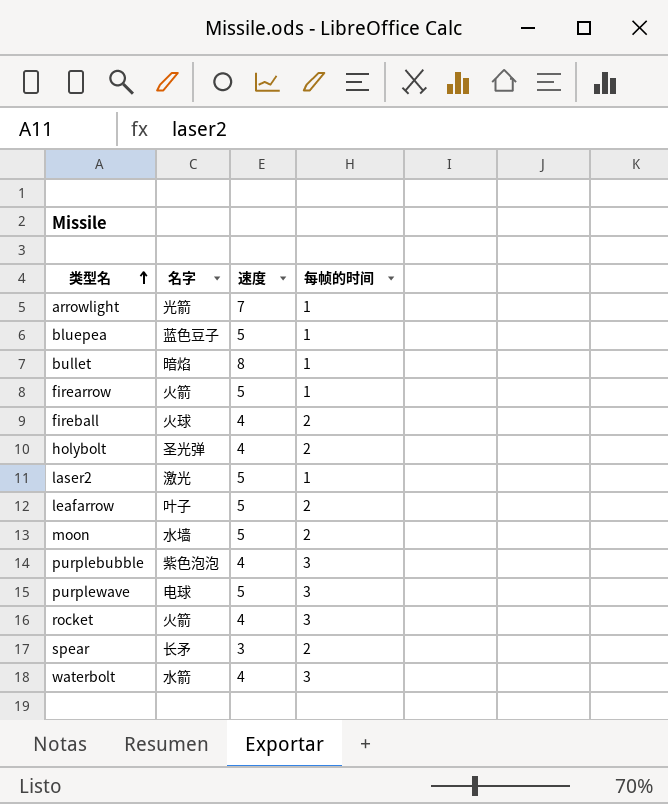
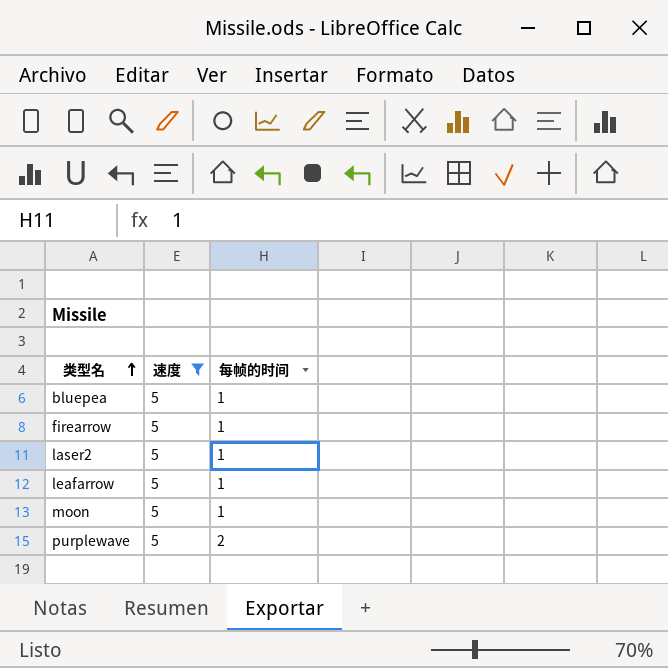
filter: none -> 速度 = 5
column 名字 | position: 2 -> none
leafarrow | 每帧的时间: 2 -> 1
moon | 每帧的时间: 2 -> 1
purplewave | 每帧的时间: 3 -> 2

